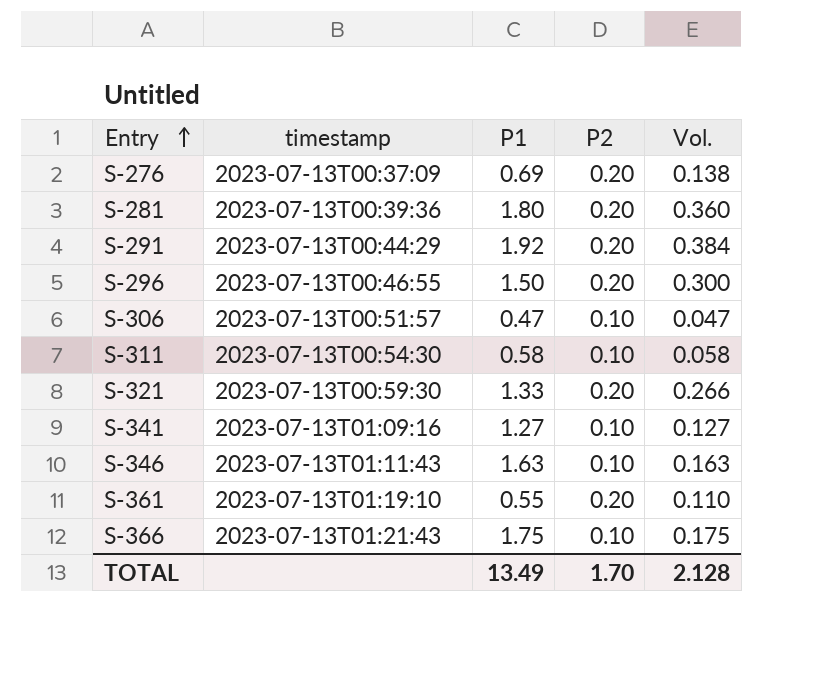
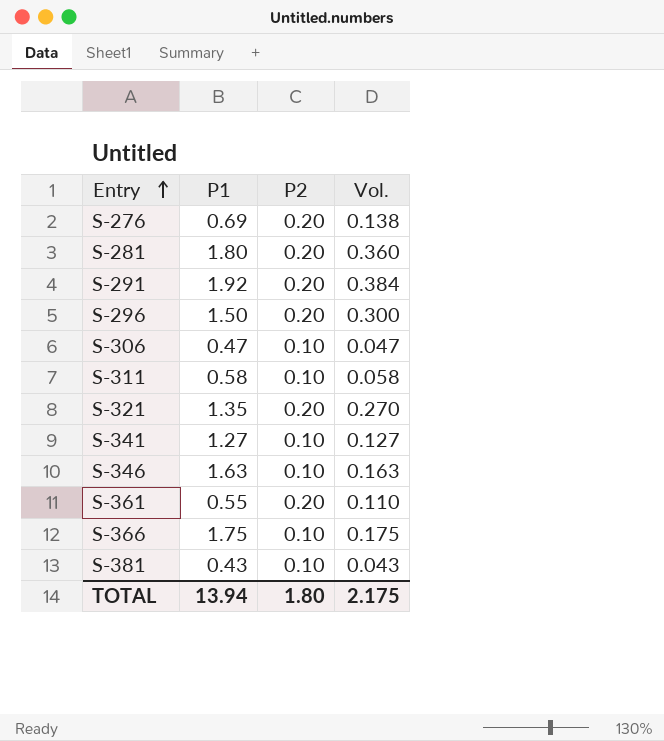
column timestamp | position: 2 -> none
S-321 | P1: 1.33 -> 1.35
S-321 | Vol.: 0.266 -> 0.270
row S-381: none -> 0.43 | 0.10 | 0.043
TOTAL | P1: 13.49 -> 13.94
TOTAL | P2: 1.70 -> 1.80
TOTAL | Vol.: 2.128 -> 2.175

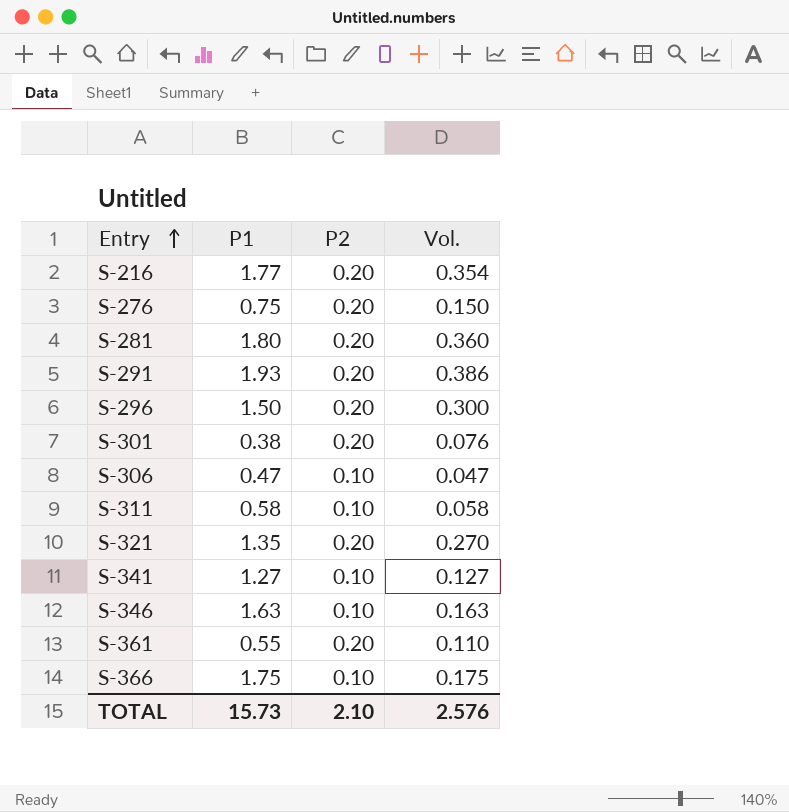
row S-381: 0.43 | 0.10 | 0.043 -> none
row S-216: none -> 1.77 | 0.20 | 0.354
S-276 | P1: 0.69 -> 0.75
S-276 | Vol.: 0.138 -> 0.150
S-291 | P1: 1.92 -> 1.93
S-291 | Vol.: 0.384 -> 0.386
row S-301: none -> 0.38 | 0.20 | 0.076
TOTAL | P1: 13.94 -> 15.73
TOTAL | P2: 1.80 -> 2.10
TOTAL | Vol.: 2.175 -> 2.576

